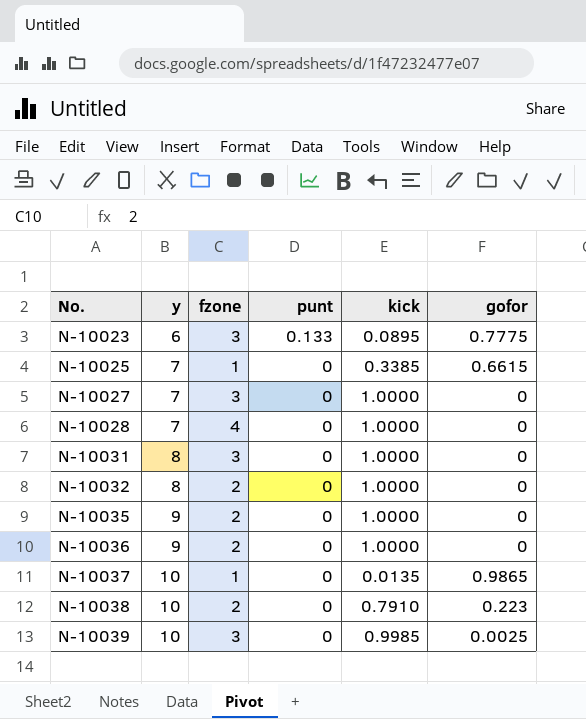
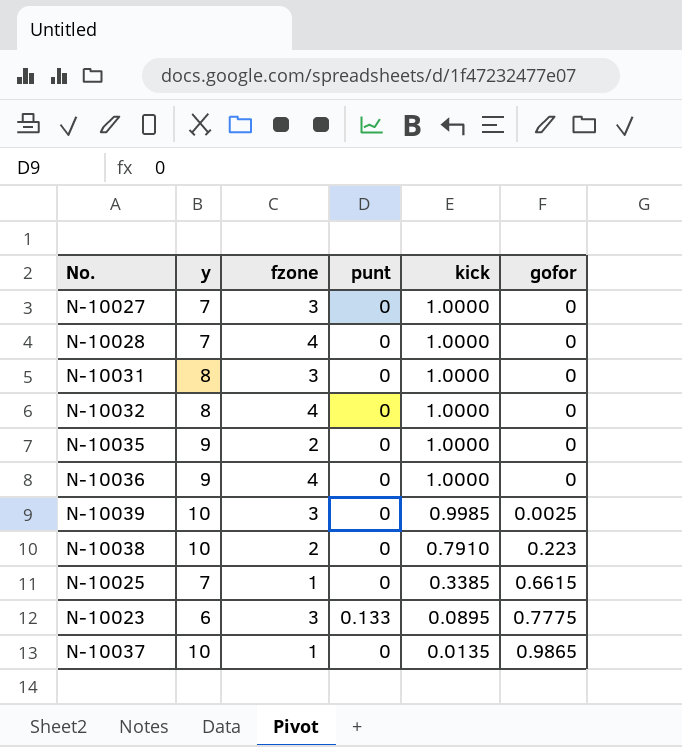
row order: No. ascending -> kick descending
N-10032 | fzone: 2 -> 4
N-10036 | fzone: 2 -> 4

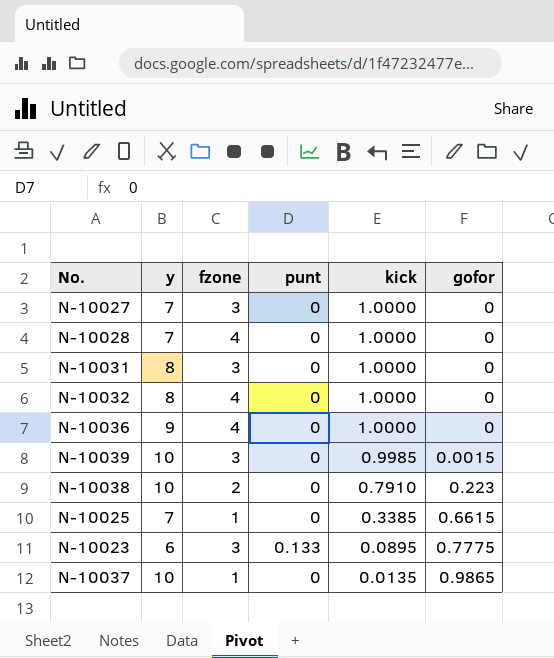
row N-10035: 9 | 2 | 0 | 1.0000 | 0 -> none
N-10039 | gofor: 0.0025 -> 0.0015

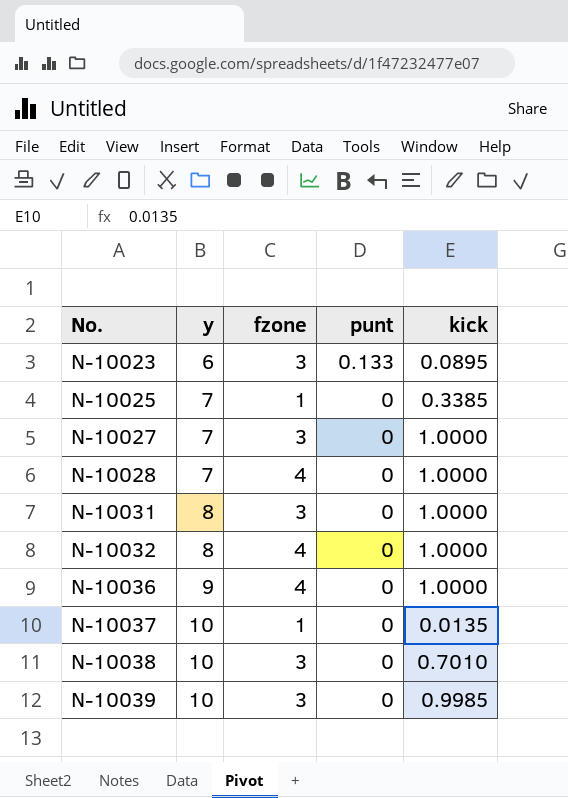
row order: kick descending -> No. ascending
column gofor | position: 6 -> none
N-10038 | fzone: 2 -> 3
N-10038 | kick: 0.7910 -> 0.7010

